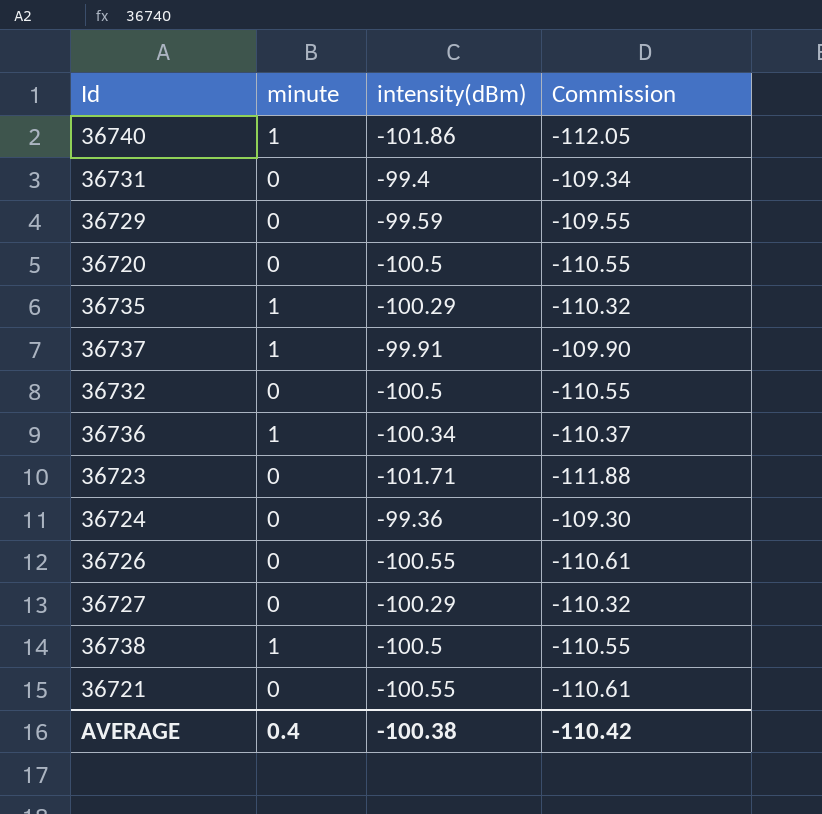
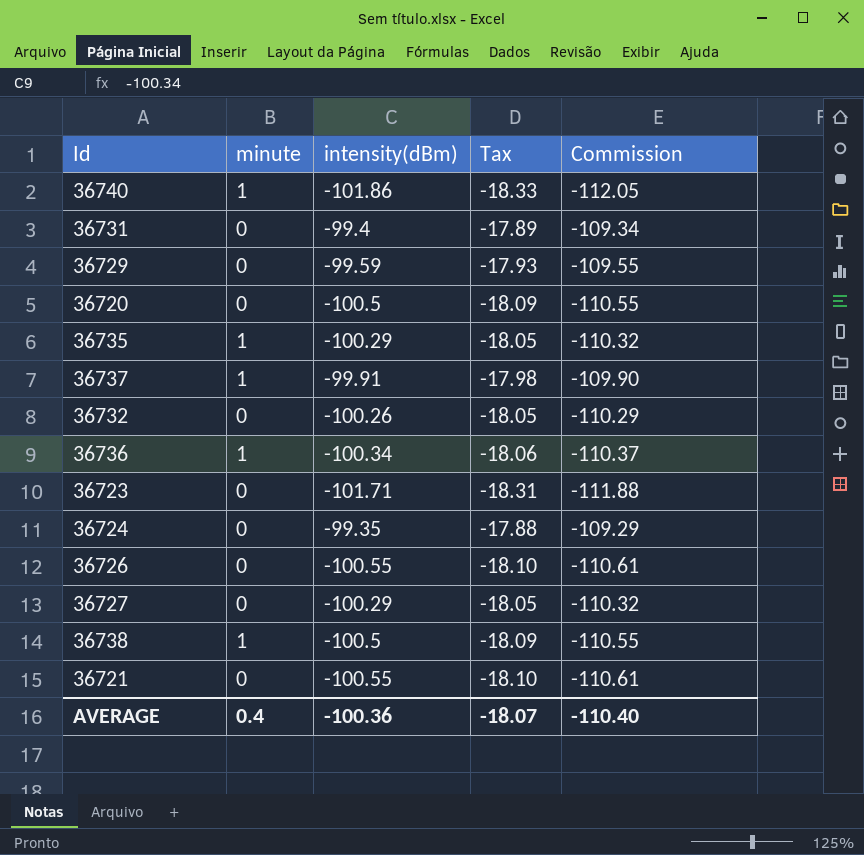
column Tax | formula: none -> [intensity(dBm)] * 0.18
36732 | intensity(dBm): -100.5 -> -100.26
36732 | Commission: -110.55 -> -110.29
36724 | intensity(dBm): -99.36 -> -99.35
36724 | Commission: -109.30 -> -109.29
AVERAGE | intensity(dBm): -100.38 -> -100.36
AVERAGE | Commission: -110.42 -> -110.40

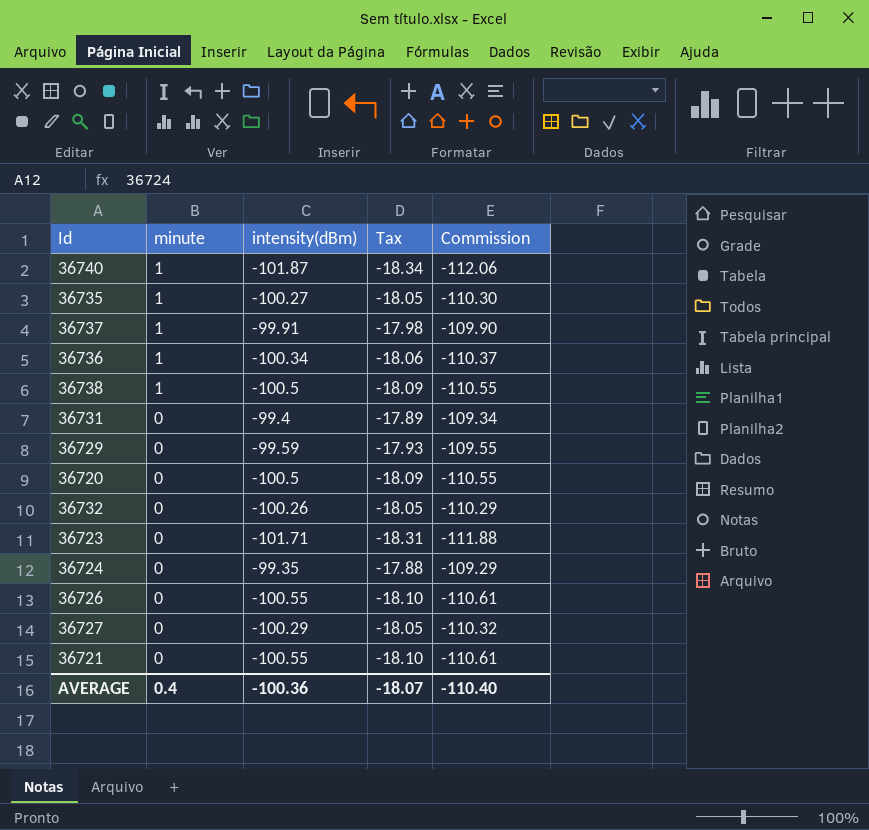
row order: none -> minute descending
36740 | intensity(dBm): -101.86 -> -101.87
36740 | Tax: -18.33 -> -18.34
36740 | Commission: -112.05 -> -112.06
36735 | intensity(dBm): -100.29 -> -100.27
36735 | Commission: -110.32 -> -110.30

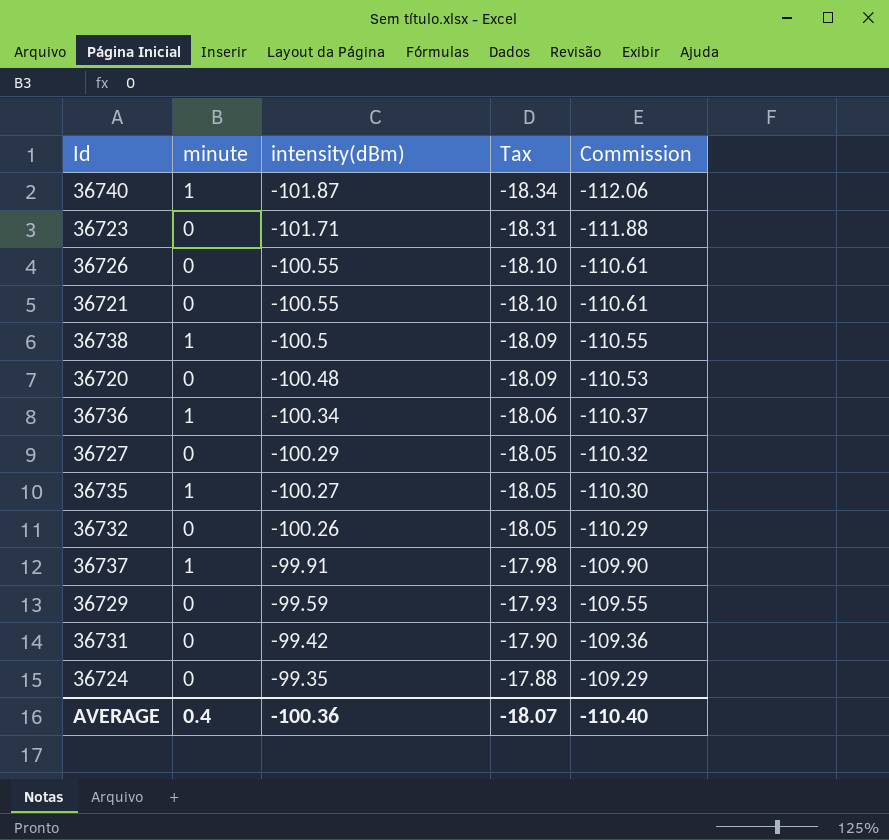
row order: minute descending -> intensity(dBm) ascending
36720 | intensity(dBm): -100.5 -> -100.48
36720 | Commission: -110.55 -> -110.53
36731 | intensity(dBm): -99.4 -> -99.42
36731 | Tax: -17.89 -> -17.90
36731 | Commission: -109.34 -> -109.36

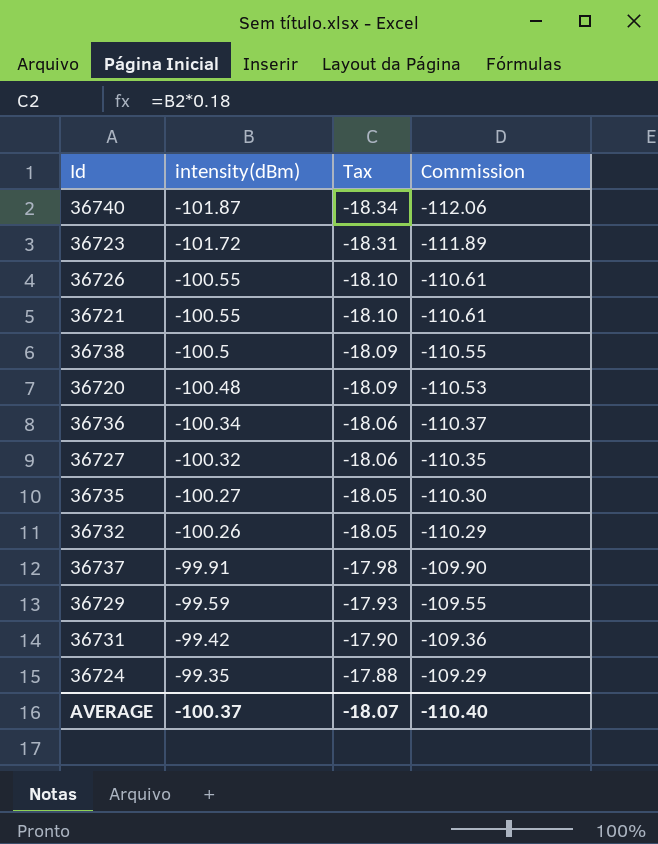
column minute | position: 2 -> none
36723 | intensity(dBm): -101.71 -> -101.72
36723 | Commission: -111.88 -> -111.89
36727 | intensity(dBm): -100.29 -> -100.32
36727 | Tax: -18.05 -> -18.06
36727 | Commission: -110.32 -> -110.35
AVERAGE | intensity(dBm): -100.36 -> -100.37

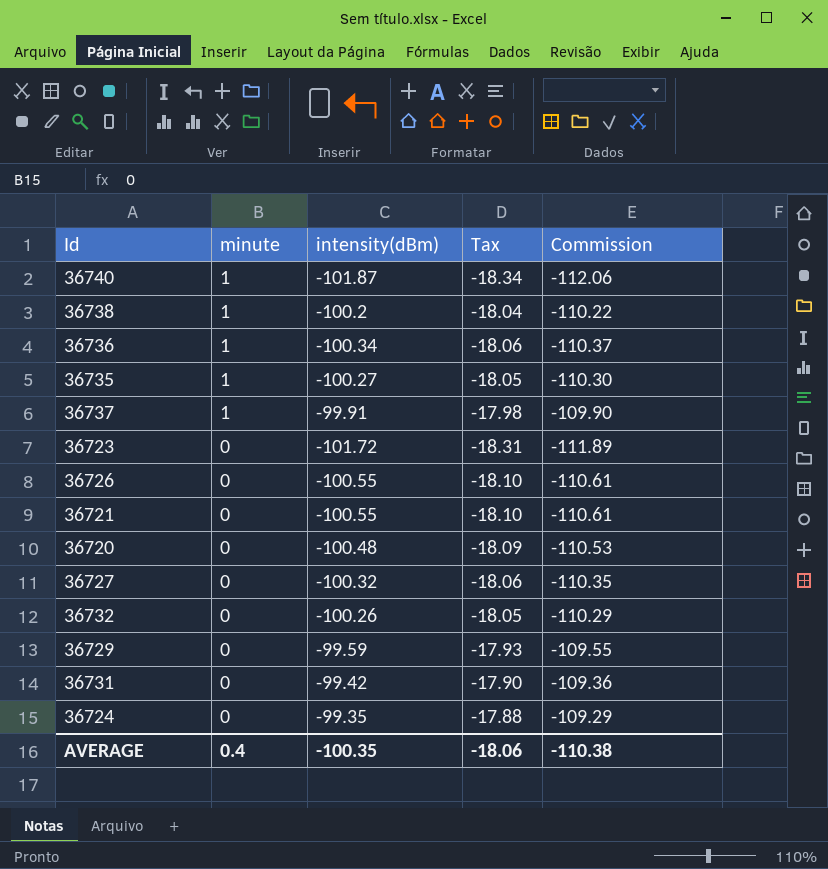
row order: intensity(dBm) ascending -> minute descending
column minute | position: none -> 2
36738 | intensity(dBm): -100.5 -> -100.2
36738 | Tax: -18.09 -> -18.04
36738 | Commission: -110.55 -> -110.22
AVERAGE | intensity(dBm): -100.37 -> -100.35
AVERAGE | Tax: -18.07 -> -18.06
AVERAGE | Commission: -110.40 -> -110.38

